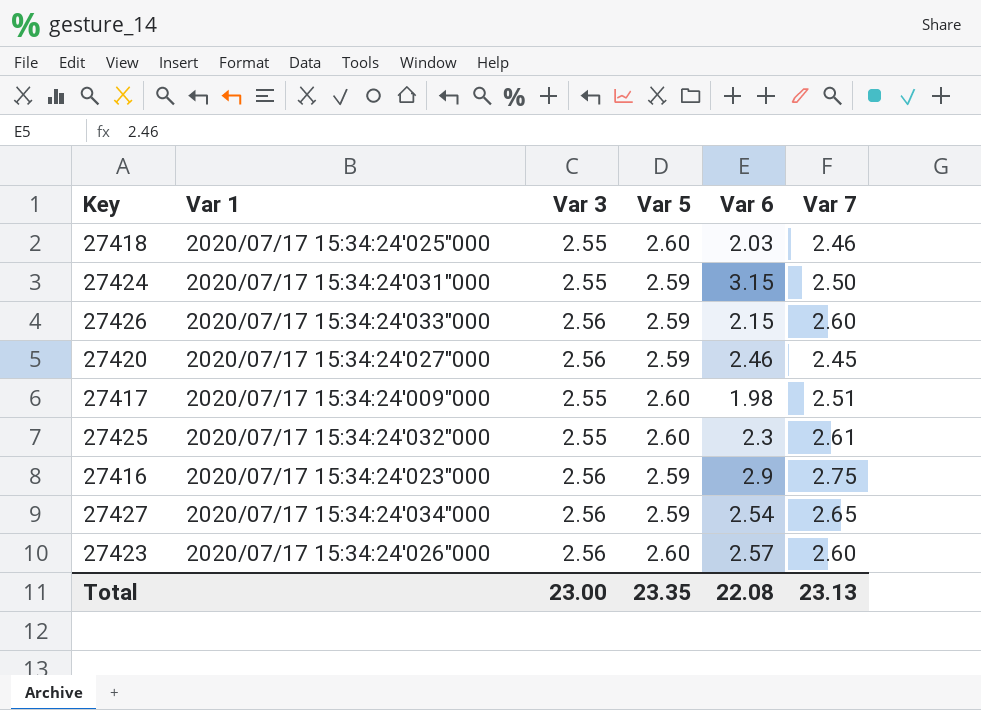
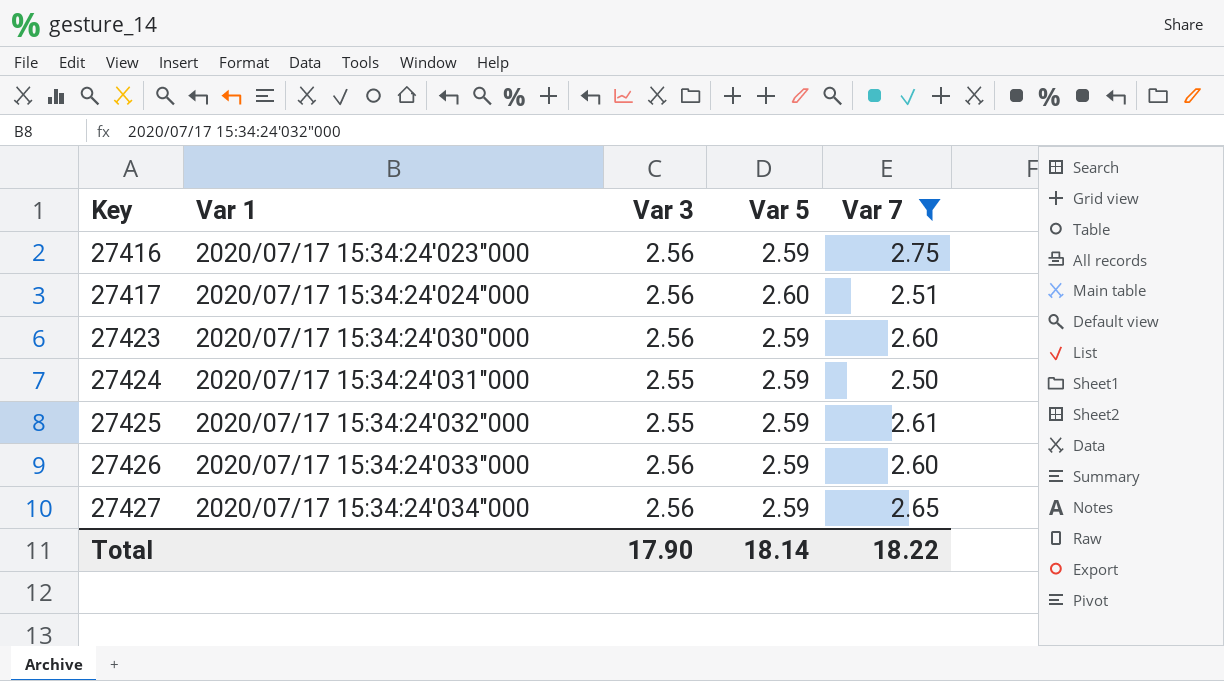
filter: none -> Var 7 >= 2.50
row order: none -> Key ascending
column Var 6 | position: 5 -> none
27417 | Var 1: 2020/07/17 15:34:24'009"000 -> 2020/07/17 15:34:24'024"000
27417 | Var 3: 2.55 -> 2.56
27423 | Var 1: 2020/07/17 15:34:24'026"000 -> 2020/07/17 15:34:24'030"000
27423 | Var 5: 2.60 -> 2.59
27425 | Var 5: 2.60 -> 2.59
Total | Var 3: 23.00 -> 17.90
Total | Var 5: 23.35 -> 18.14
Total | Var 7: 23.13 -> 18.22

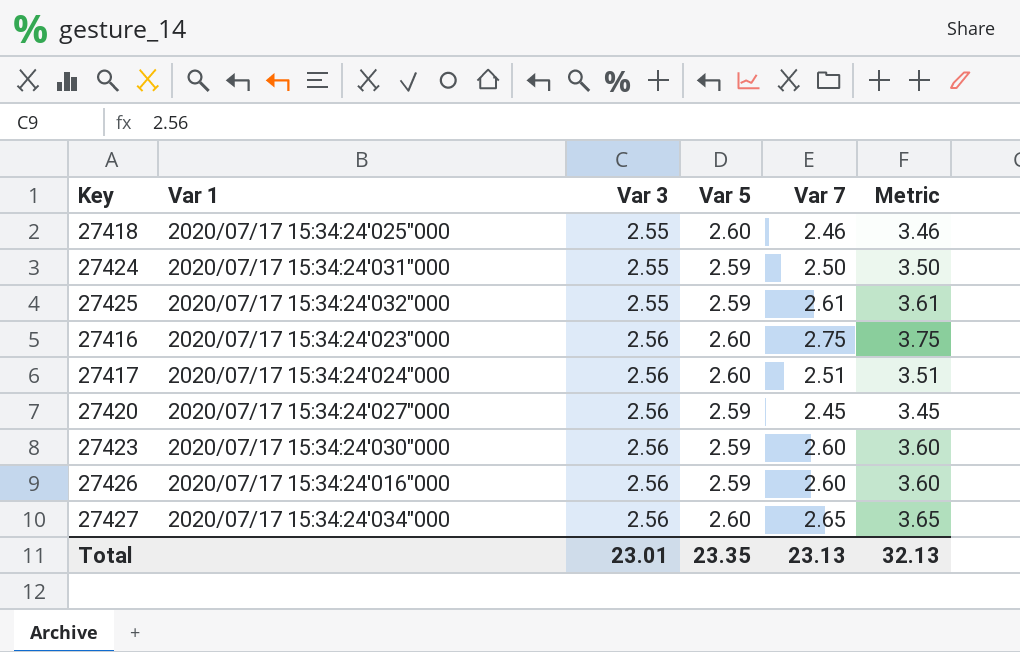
filter: Var 7 >= 2.50 -> none
row order: Key ascending -> Var 3 ascending
column Metric | formula: none -> [Var 7] + 1
27416 | Var 5: 2.59 -> 2.60
27426 | Var 1: 2020/07/17 15:34:24'033"000 -> 2020/07/17 15:34:24'016"000
27427 | Var 5: 2.59 -> 2.60
Total | Var 3: 17.90 -> 23.01
Total | Var 5: 18.14 -> 23.35
Total | Var 7: 18.22 -> 23.13

